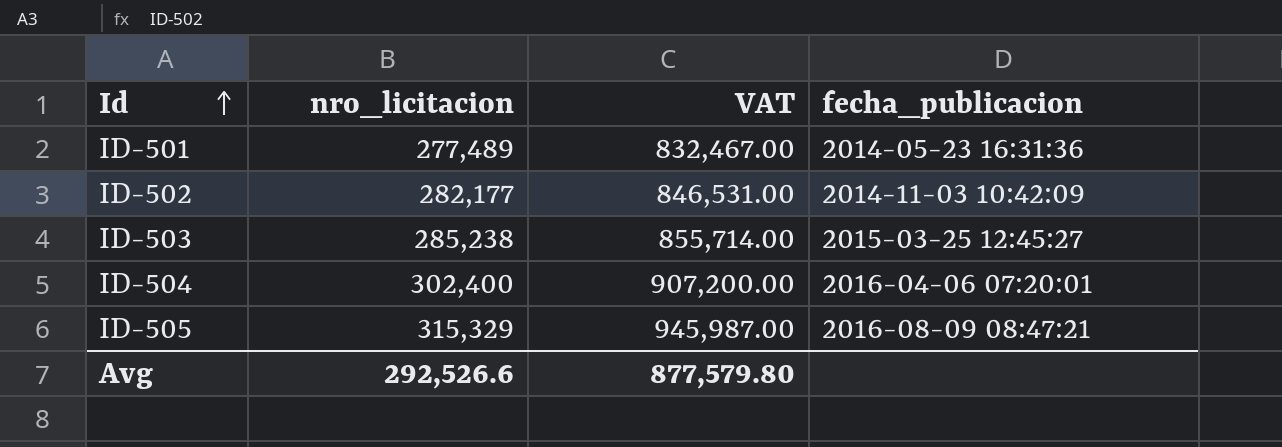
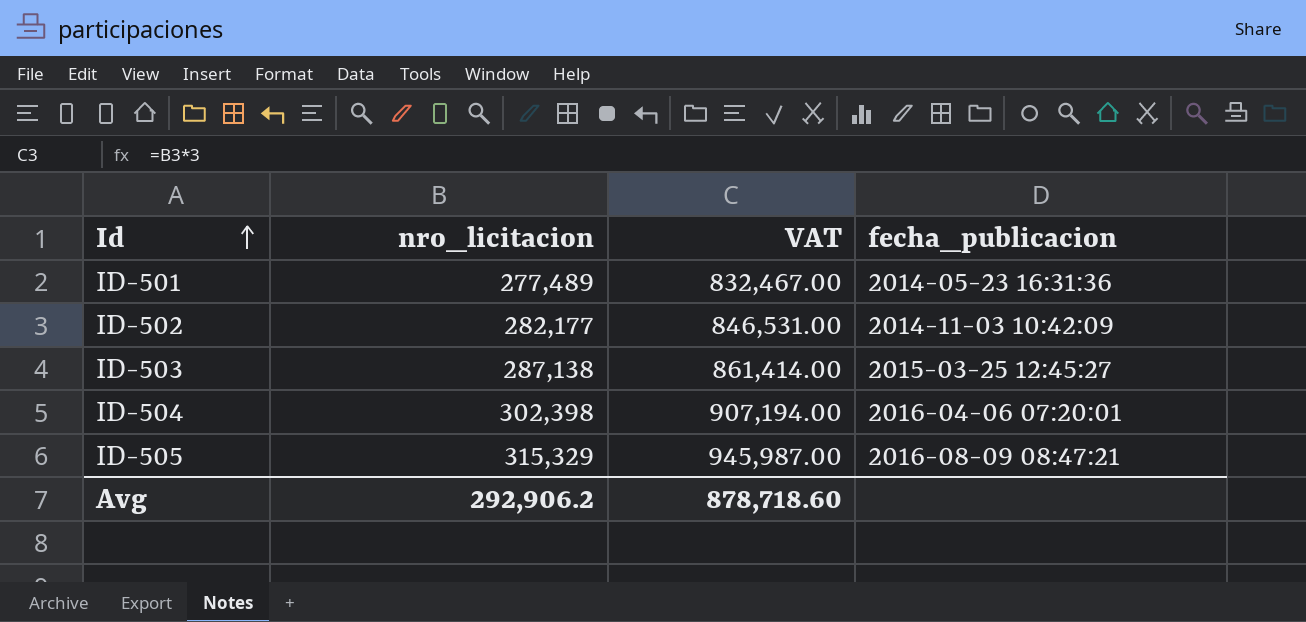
ID-503 | nro_licitacion: 285,238 -> 287,138
ID-503 | VAT: 855,714.00 -> 861,414.00
ID-504 | nro_licitacion: 302,400 -> 302,398
ID-504 | VAT: 907,200.00 -> 907,194.00
Avg | nro_licitacion: 292,526.6 -> 292,906.2
Avg | VAT: 877,579.80 -> 878,718.60

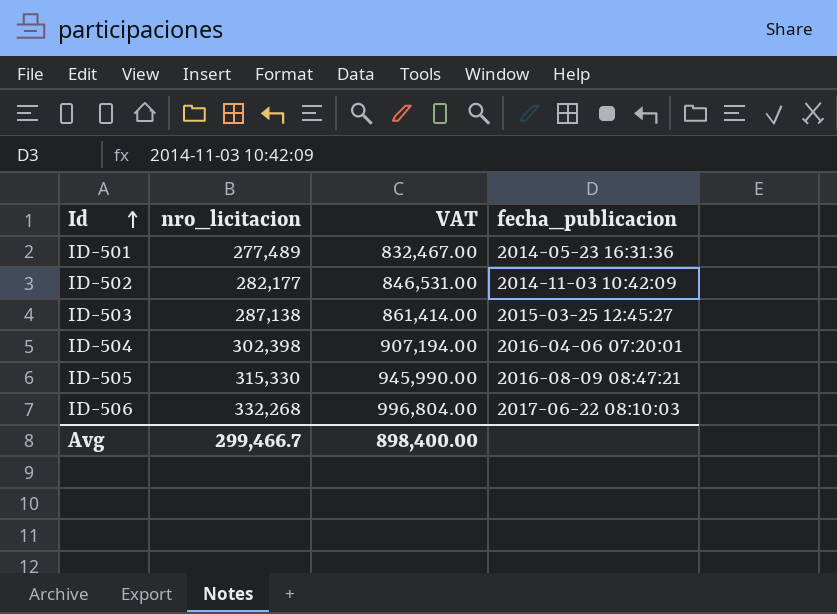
ID-505 | nro_licitacion: 315,329 -> 315,330
ID-505 | VAT: 945,987.00 -> 945,990.00
row ID-506: none -> 332,268 | 996,804.00 | 2017-06-22 08:10:03
Avg | nro_licitacion: 292,906.2 -> 299,466.7
Avg | VAT: 878,718.60 -> 898,400.00

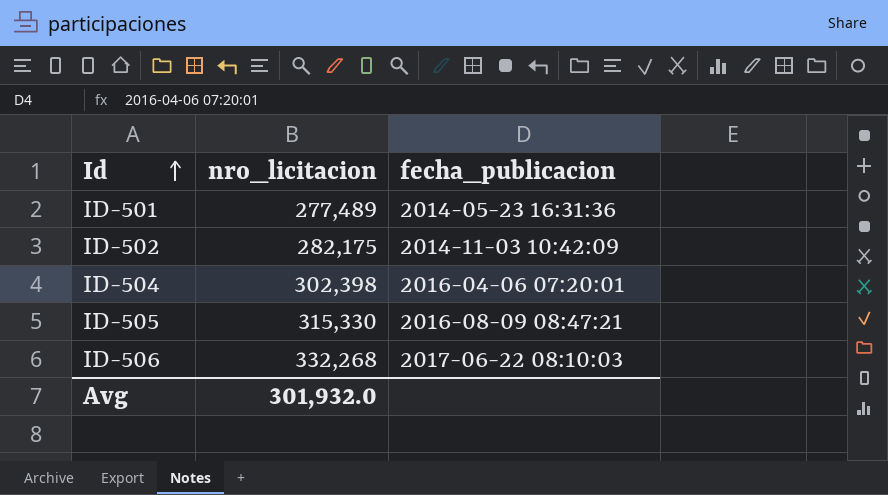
column VAT | formula: [nro_licitacion] * 3 -> none
row ID-503: 287,138 | 861,414.00 | 2015-03-25 12:45:27 -> none
ID-502 | nro_licitacion: 282,177 -> 282,175
Avg | nro_licitacion: 299,466.7 -> 301,932.0

